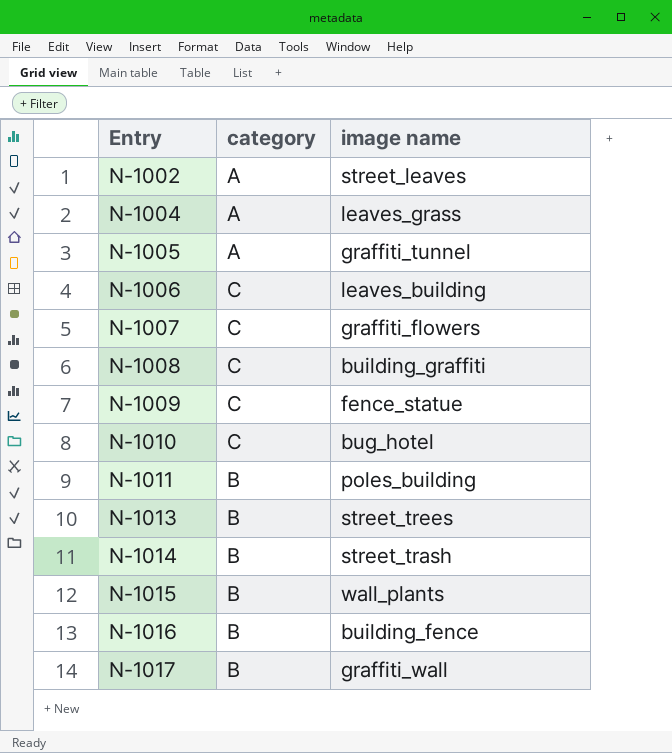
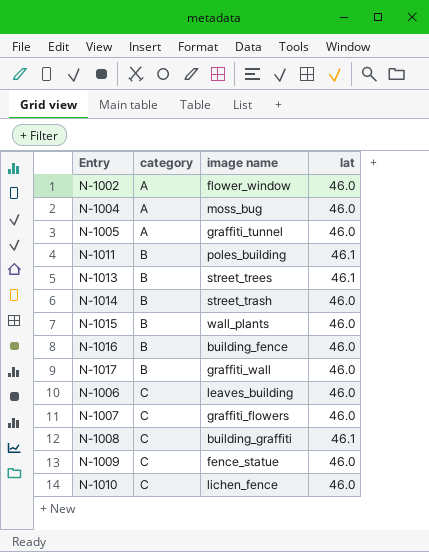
row order: Entry ascending -> category ascending
column lat | position: none -> 4
N-1002 | image name: street_leaves -> flower_window
N-1004 | image name: leaves_grass -> moss_bug
N-1010 | image name: bug_hotel -> lichen_fence

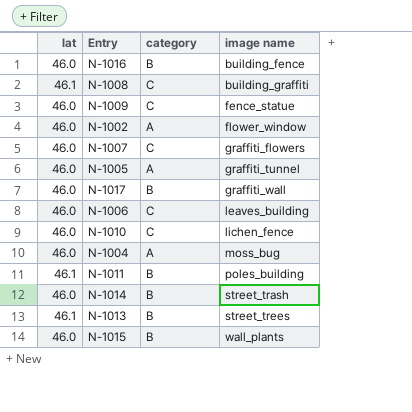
row order: category ascending -> image name ascending
column lat | position: 4 -> 1

